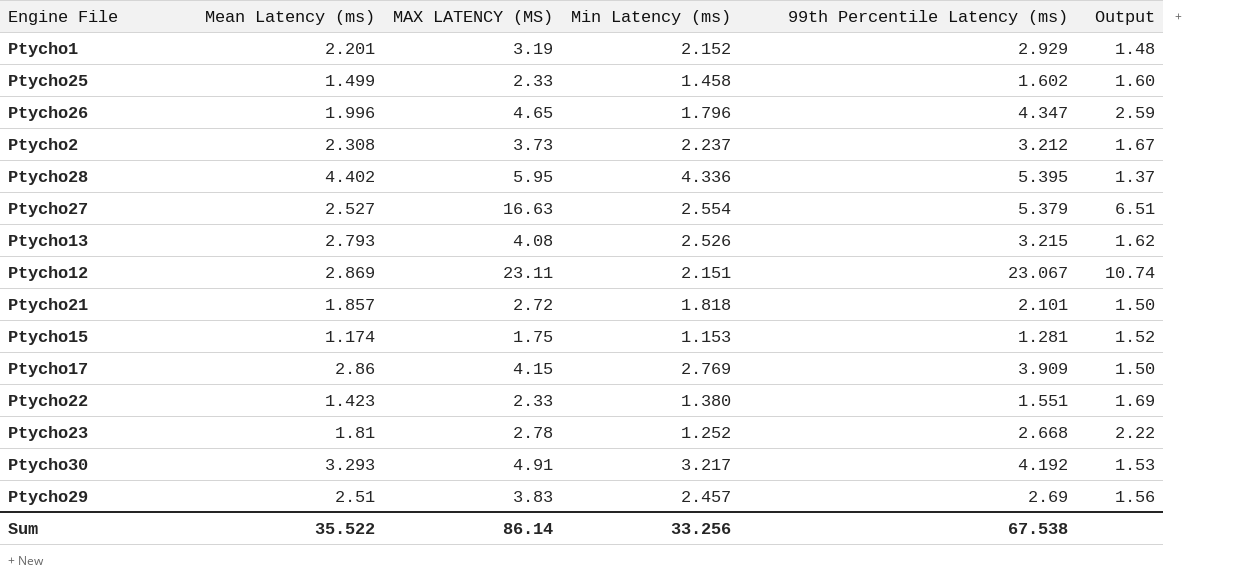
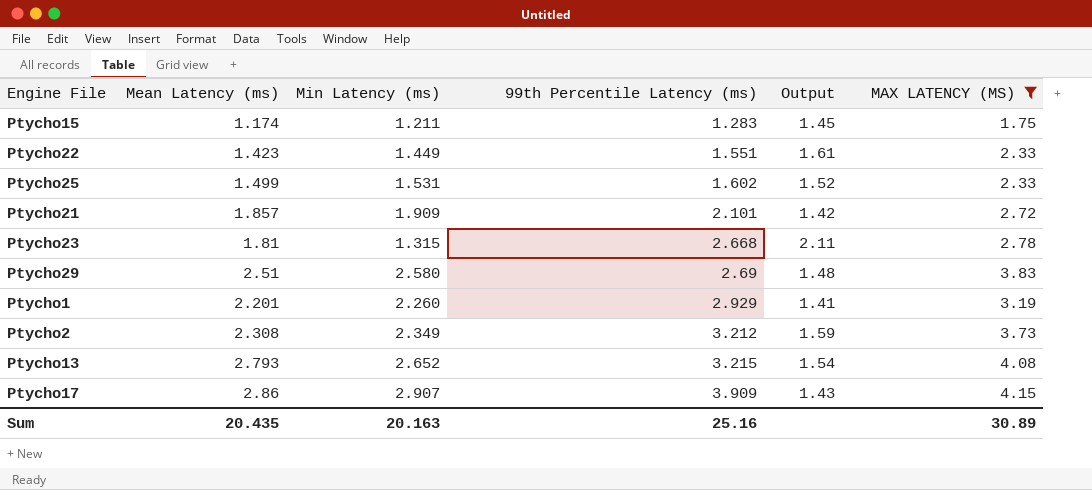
filter: none -> MAX LATENCY (MS) <= 4.15
row order: none -> 99th Percentile Latency (ms) ascending
column MAX LATENCY (MS) | position: 3 -> 6
Ptycho15 | Min Latency (ms): 1.153 -> 1.211
Ptycho15 | 99th Percentile Latency (ms): 1.281 -> 1.283
Ptycho15 | Output: 1.52 -> 1.45
Ptycho22 | Min Latency (ms): 1.380 -> 1.449
Ptycho22 | Output: 1.69 -> 1.61
Ptycho25 | Min Latency (ms): 1.458 -> 1.531
Ptycho25 | Output: 1.60 -> 1.52
Ptycho21 | Min Latency (ms): 1.818 -> 1.909
Ptycho21 | Output: 1.50 -> 1.42
Ptycho23 | Min Latency (ms): 1.252 -> 1.315
Ptycho23 | Output: 2.22 -> 2.11
Ptycho29 | Min Latency (ms): 2.457 -> 2.580
Ptycho29 | Output: 1.56 -> 1.48
Ptycho1 | Min Latency (ms): 2.152 -> 2.260
Ptycho1 | Output: 1.48 -> 1.41
Ptycho2 | Min Latency (ms): 2.237 -> 2.349
Ptycho2 | Output: 1.67 -> 1.59
Ptycho13 | Min Latency (ms): 2.526 -> 2.652
Ptycho13 | Output: 1.62 -> 1.54
Ptycho17 | Min Latency (ms): 2.769 -> 2.907
Ptycho17 | Output: 1.50 -> 1.43
Sum | Mean Latency (ms): 35.522 -> 20.435
Sum | Min Latency (ms): 33.256 -> 20.163
Sum | 99th Percentile Latency (ms): 67.538 -> 25.16
Sum | MAX LATENCY (MS): 86.14 -> 30.89

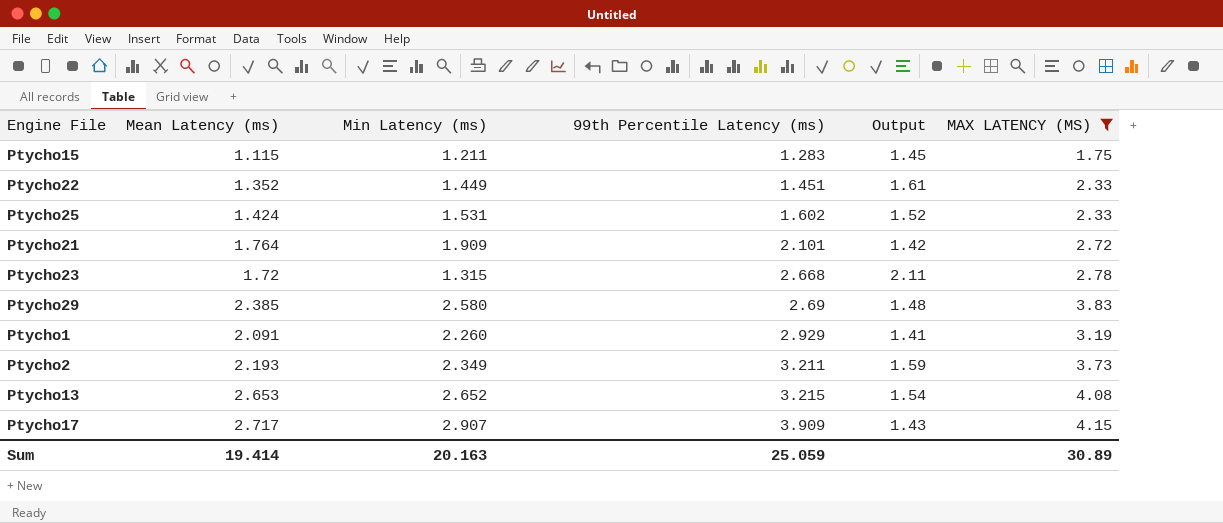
Ptycho15 | Mean Latency (ms): 1.174 -> 1.115
Ptycho22 | Mean Latency (ms): 1.423 -> 1.352
Ptycho22 | 99th Percentile Latency (ms): 1.551 -> 1.451
Ptycho25 | Mean Latency (ms): 1.499 -> 1.424
Ptycho21 | Mean Latency (ms): 1.857 -> 1.764
Ptycho23 | Mean Latency (ms): 1.81 -> 1.72
Ptycho29 | Mean Latency (ms): 2.51 -> 2.385
Ptycho1 | Mean Latency (ms): 2.201 -> 2.091
Ptycho2 | Mean Latency (ms): 2.308 -> 2.193
Ptycho2 | 99th Percentile Latency (ms): 3.212 -> 3.211
Ptycho13 | Mean Latency (ms): 2.793 -> 2.653
Ptycho17 | Mean Latency (ms): 2.86 -> 2.717
Sum | Mean Latency (ms): 20.435 -> 19.414
Sum | 99th Percentile Latency (ms): 25.16 -> 25.059

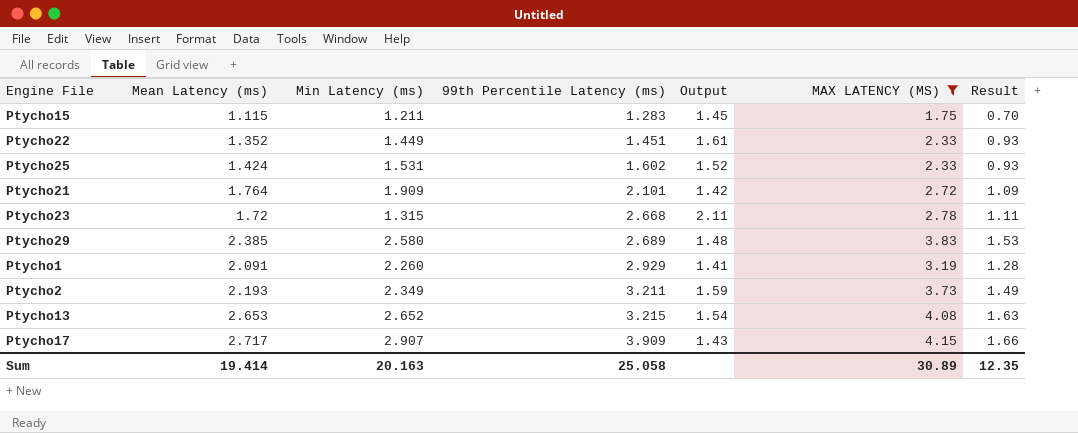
column Result | formula: none -> [MAX LATENCY (MS)] * 0.4
Ptycho29 | 99th Percentile Latency (ms): 2.69 -> 2.689
Sum | 99th Percentile Latency (ms): 25.059 -> 25.058

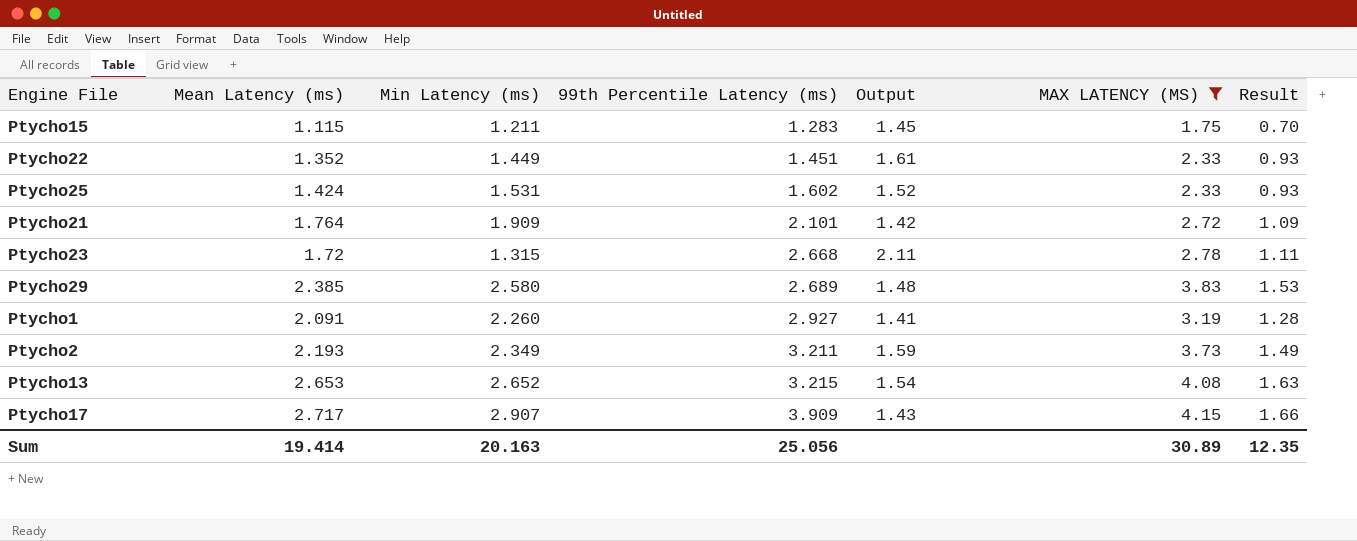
Ptycho1 | 99th Percentile Latency (ms): 2.929 -> 2.927
Sum | 99th Percentile Latency (ms): 25.058 -> 25.056

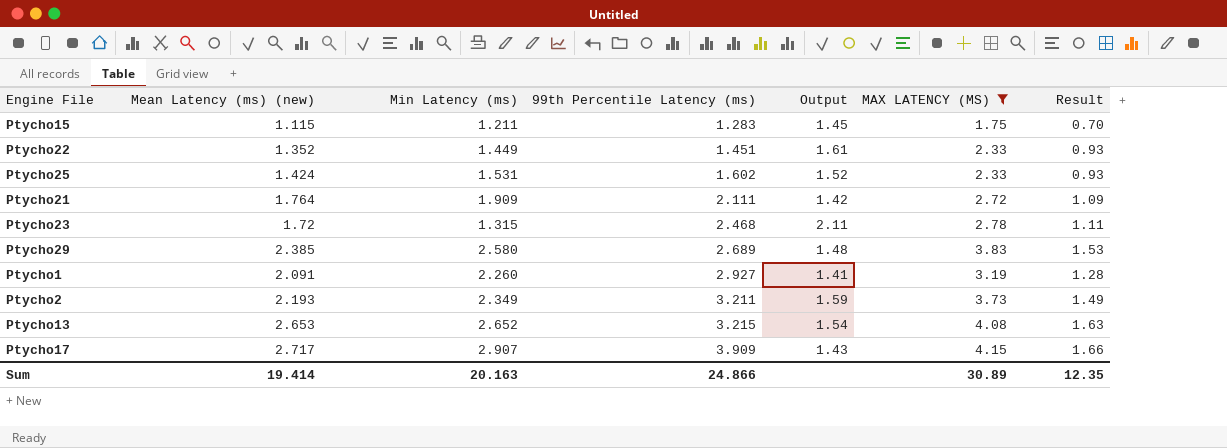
column name: Mean Latency (ms) -> Mean Latency (ms) (new)
Ptycho21 | 99th Percentile Latency (ms): 2.101 -> 2.111
Ptycho23 | 99th Percentile Latency (ms): 2.668 -> 2.468
Sum | 99th Percentile Latency (ms): 25.056 -> 24.866

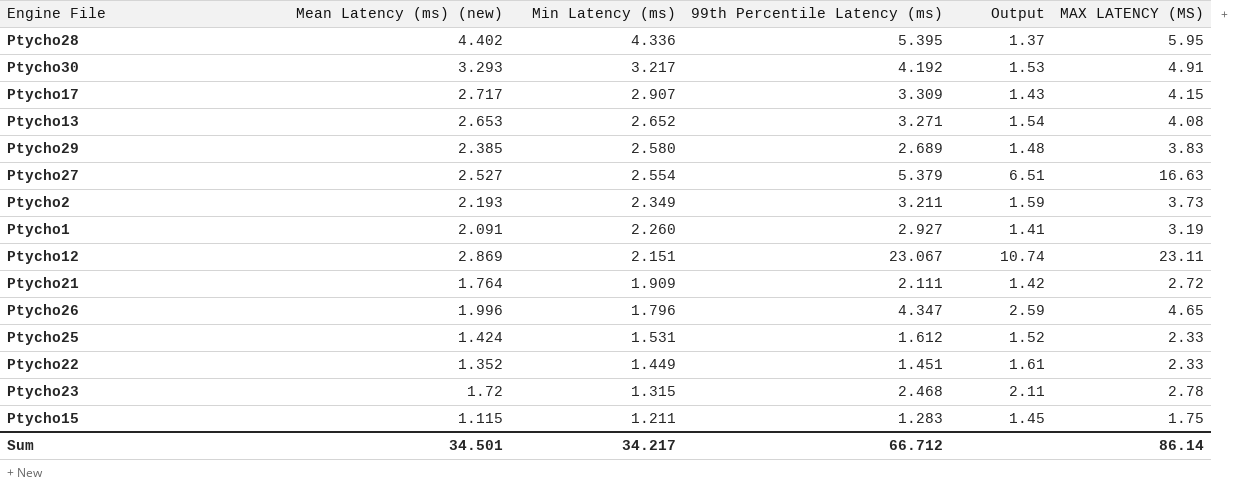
filter: MAX LATENCY (MS) <= 4.15 -> none
row order: 99th Percentile Latency (ms) ascending -> Min Latency (ms) descending
column Result | formula: [MAX LATENCY (MS)] * 0.4 -> none
Ptycho17 | 99th Percentile Latency (ms): 3.909 -> 3.309
Ptycho13 | 99th Percentile Latency (ms): 3.215 -> 3.271
Ptycho25 | 99th Percentile Latency (ms): 1.602 -> 1.612
Sum | Mean Latency (ms) (new): 19.414 -> 34.501
Sum | Min Latency (ms): 20.163 -> 34.217
Sum | 99th Percentile Latency (ms): 24.866 -> 66.712
Sum | MAX LATENCY (MS): 30.89 -> 86.14

